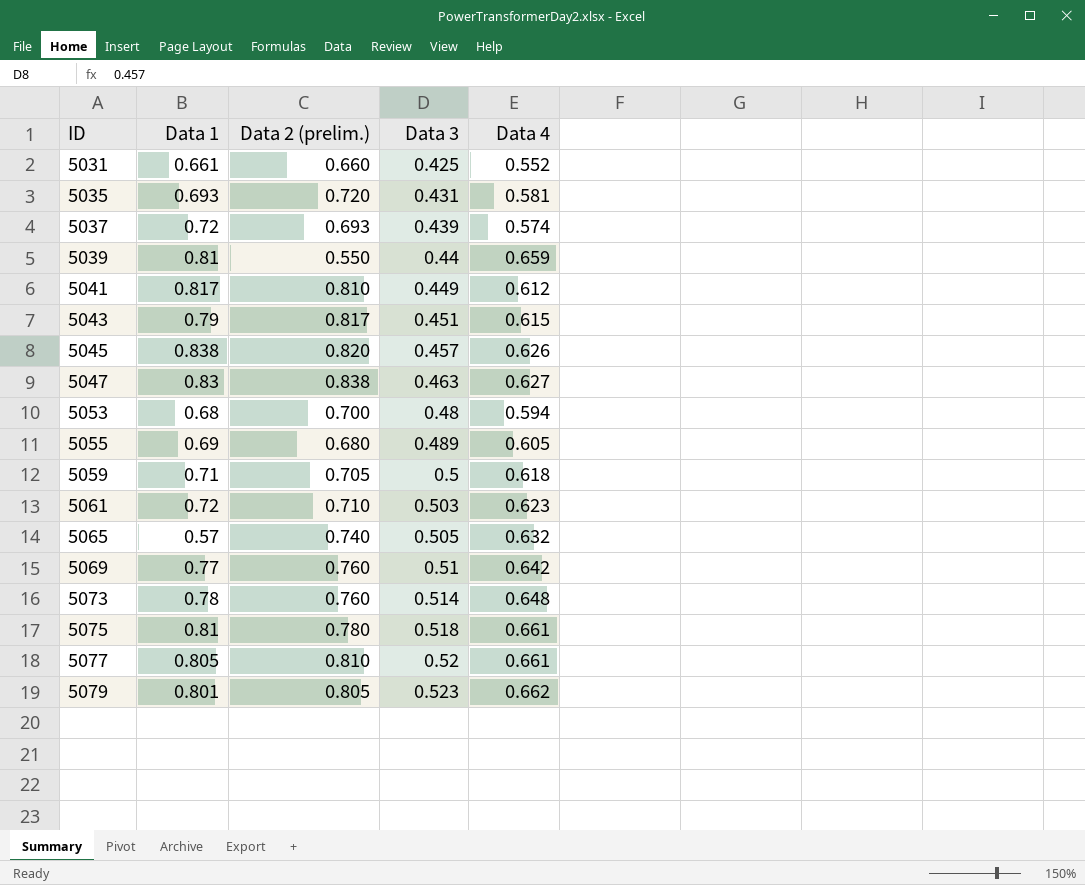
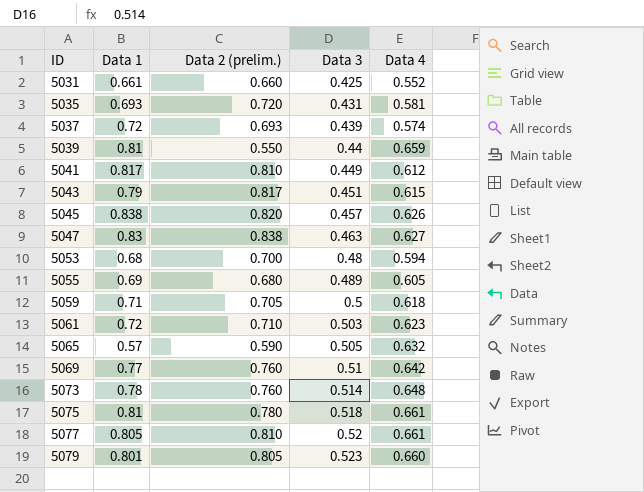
5065 | Data 2 (prelim.): 0.740 -> 0.590
5079 | Data 4: 0.662 -> 0.660

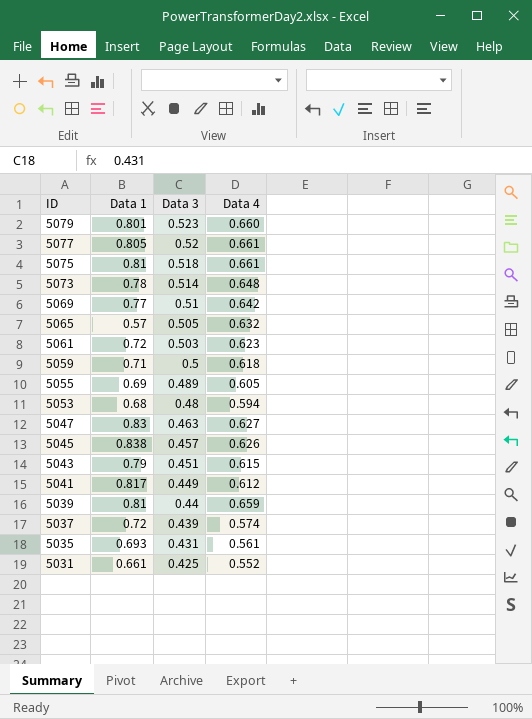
row order: ID ascending -> ID descending
column Data 2 (prelim.) | position: 3 -> none
5035 | Data 4: 0.581 -> 0.561

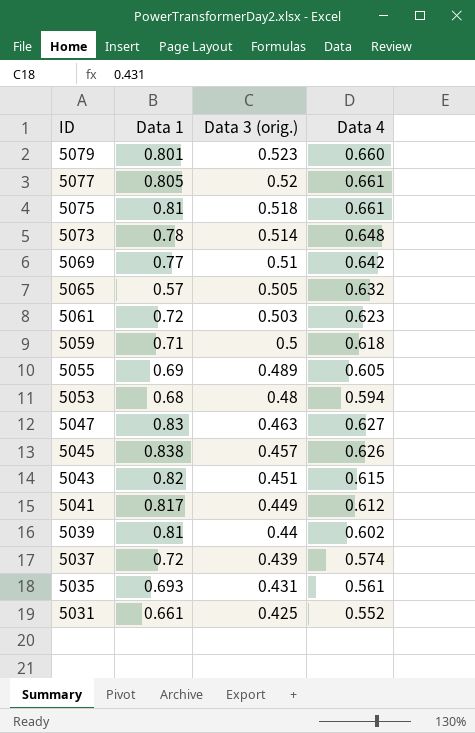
column name: Data 3 -> Data 3 (orig.)
5043 | Data 1: 0.79 -> 0.82
5039 | Data 4: 0.659 -> 0.602

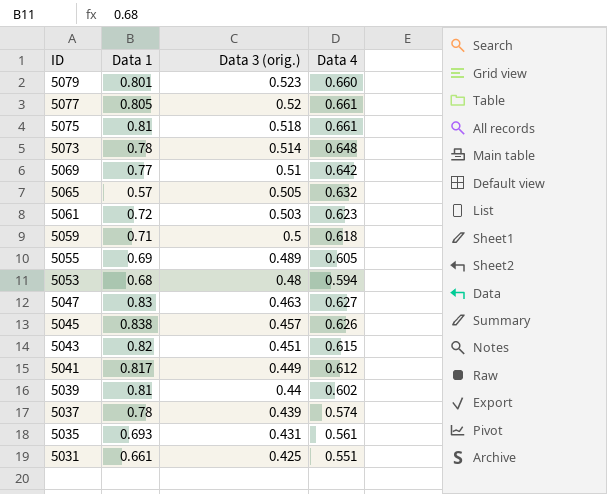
5037 | Data 1: 0.72 -> 0.78
5031 | Data 4: 0.552 -> 0.551

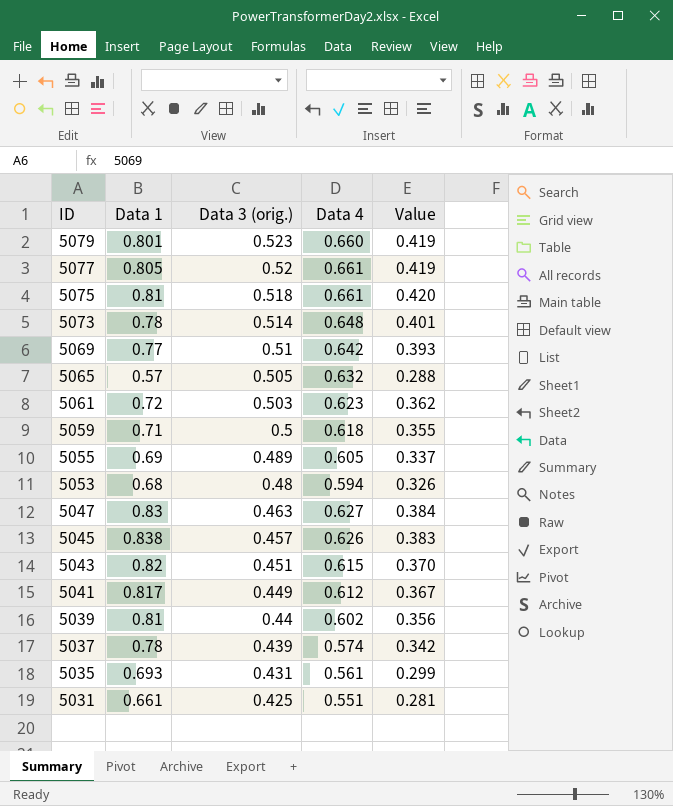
column Value | formula: none -> [Data 1] * [Data 3 (orig.)]

